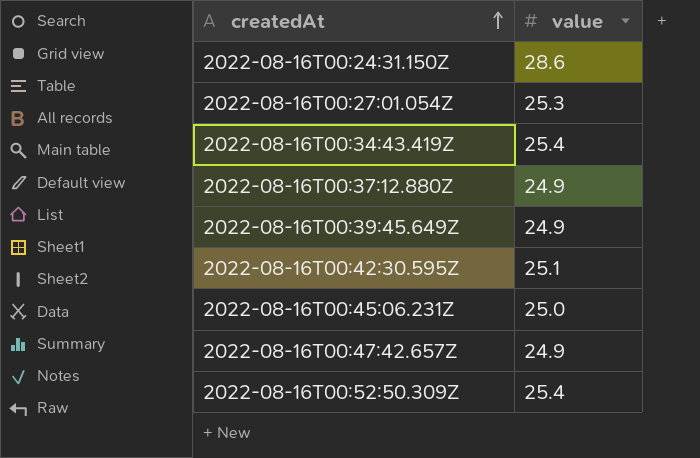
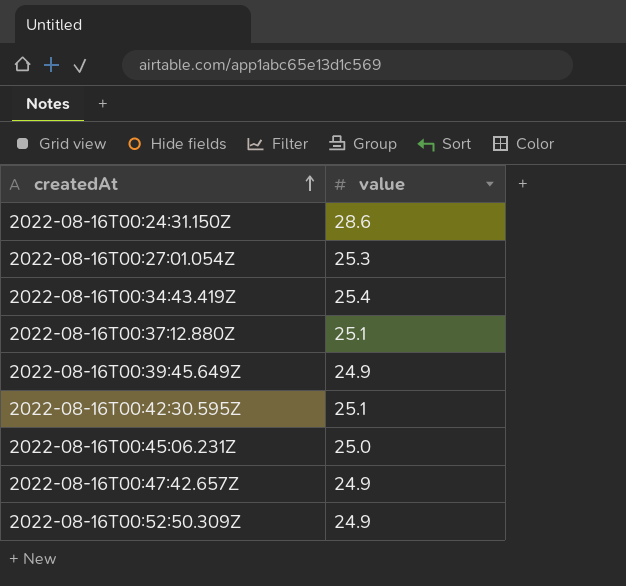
2022-08-16T00:37:12.880Z | value: 24.9 -> 25.1
2022-08-16T00:52:50.309Z | value: 25.4 -> 24.9

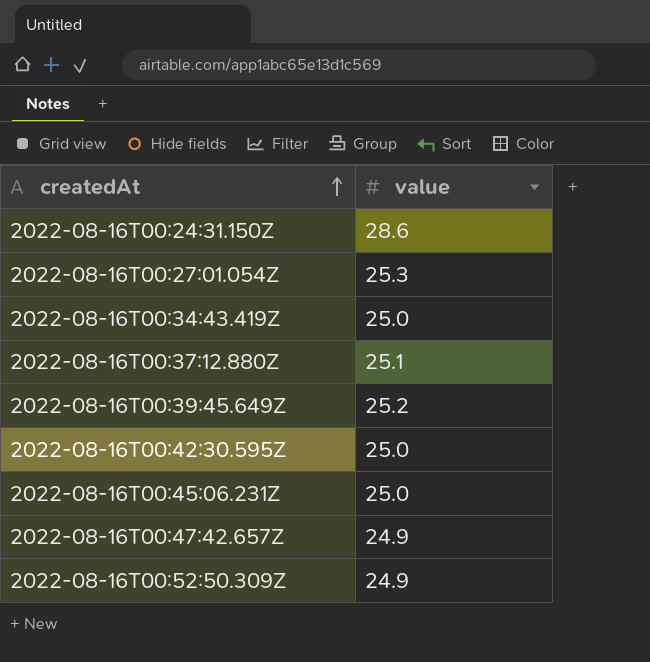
2022-08-16T00:34:43.419Z | value: 25.4 -> 25.0
2022-08-16T00:39:45.649Z | value: 24.9 -> 25.2
2022-08-16T00:42:30.595Z | value: 25.1 -> 25.0

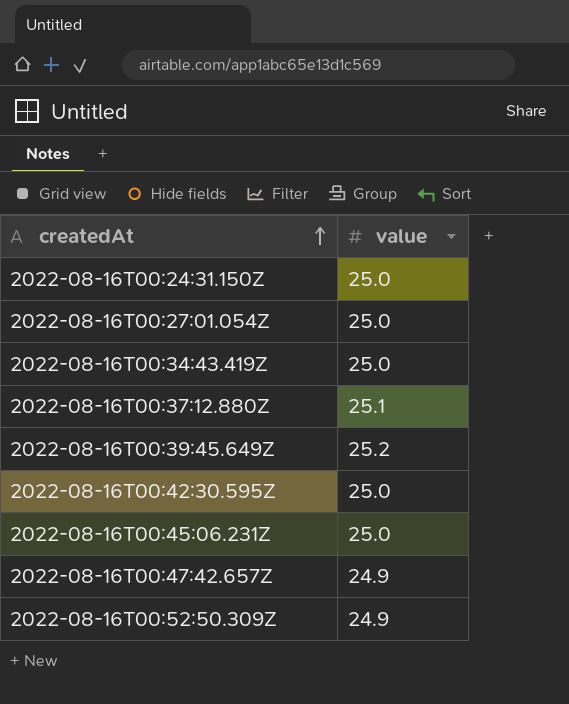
2022-08-16T00:24:31.150Z | value: 28.6 -> 25.0
2022-08-16T00:27:01.054Z | value: 25.3 -> 25.0

